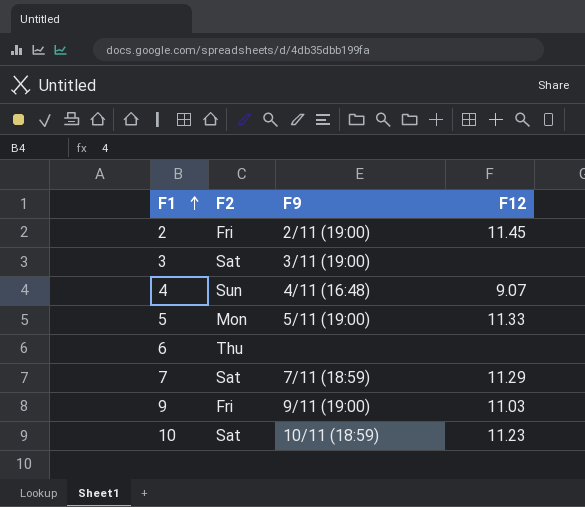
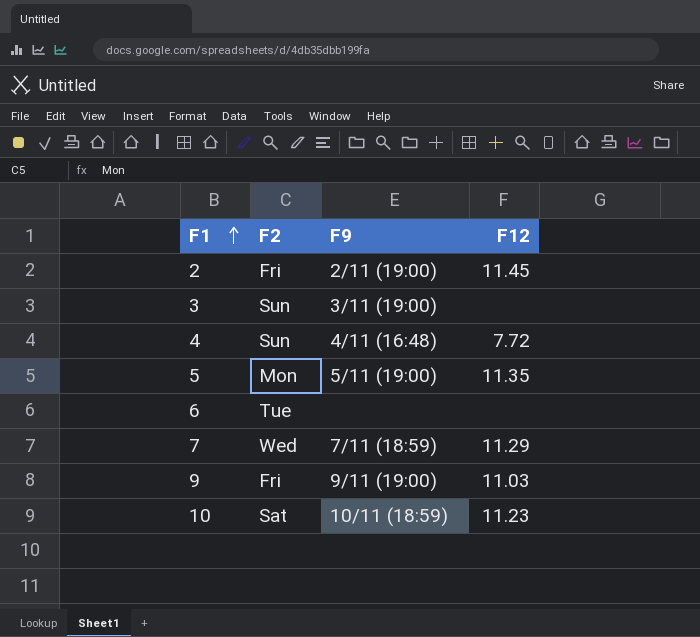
3 | F2: Sat -> Sun
4 | F12: 9.07 -> 7.72
5 | F12: 11.33 -> 11.35
6 | F2: Thu -> Tue
7 | F2: Sat -> Wed

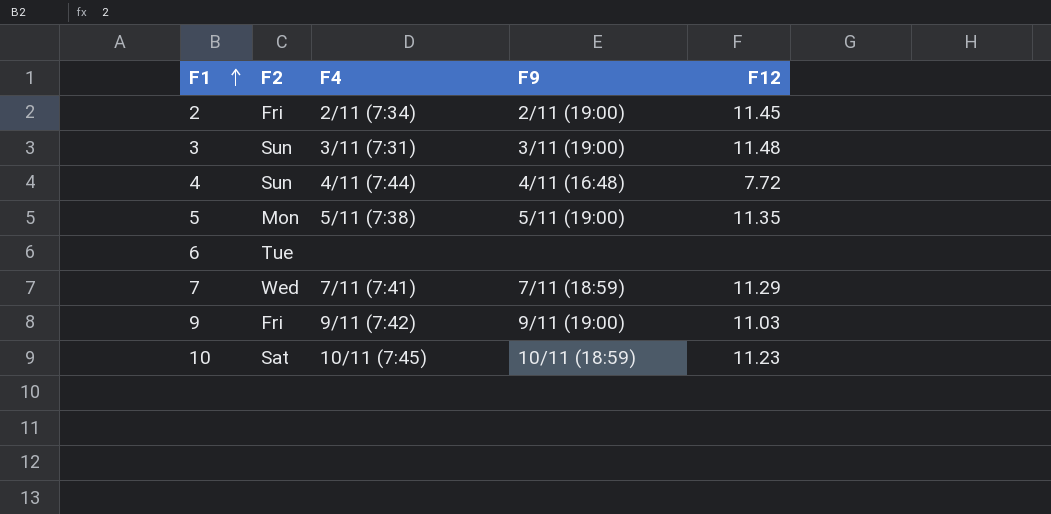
column F4 | position: none -> 3
3 | F12: none -> 11.48

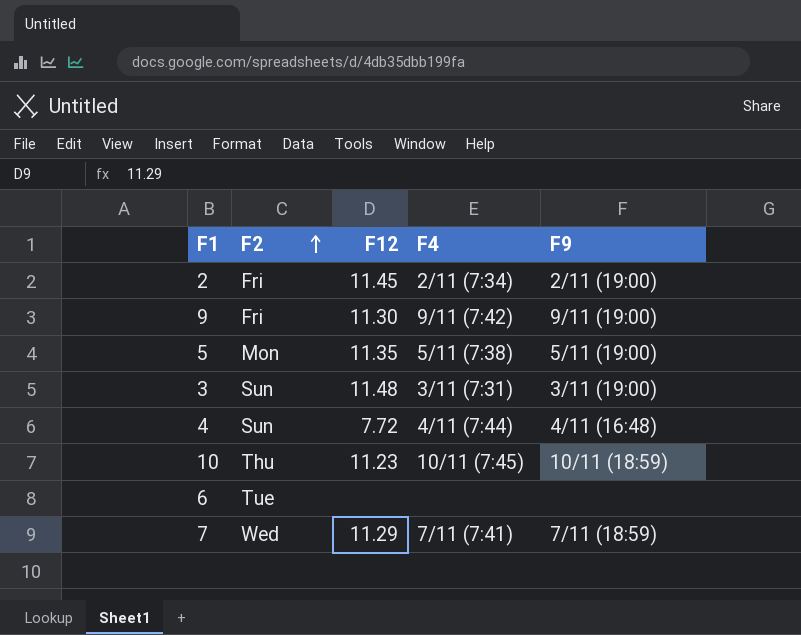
row order: F1 ascending -> F2 ascending
column F12 | position: 5 -> 3
9 | F12: 11.03 -> 11.30
10 | F2: Sat -> Thu

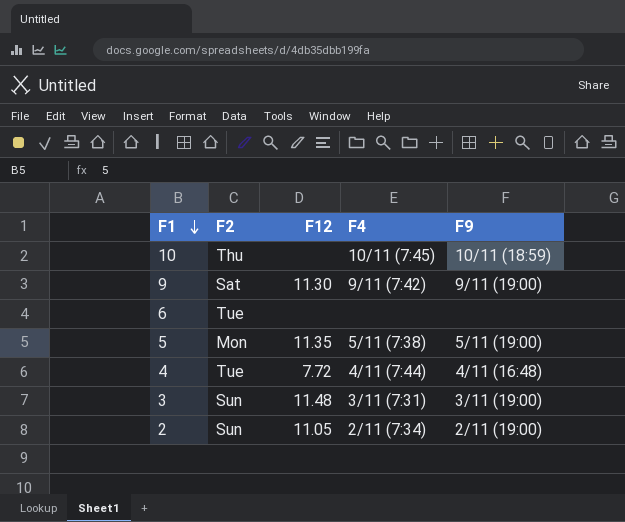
row order: F2 ascending -> F1 descending
row 7: Wed | 11.29 | 7/11 (7:41) | 7/11 (18:59) -> none
10 | F12: 11.23 -> none
9 | F2: Fri -> Sat
4 | F2: Sun -> Tue
2 | F2: Fri -> Sun
2 | F12: 11.45 -> 11.05

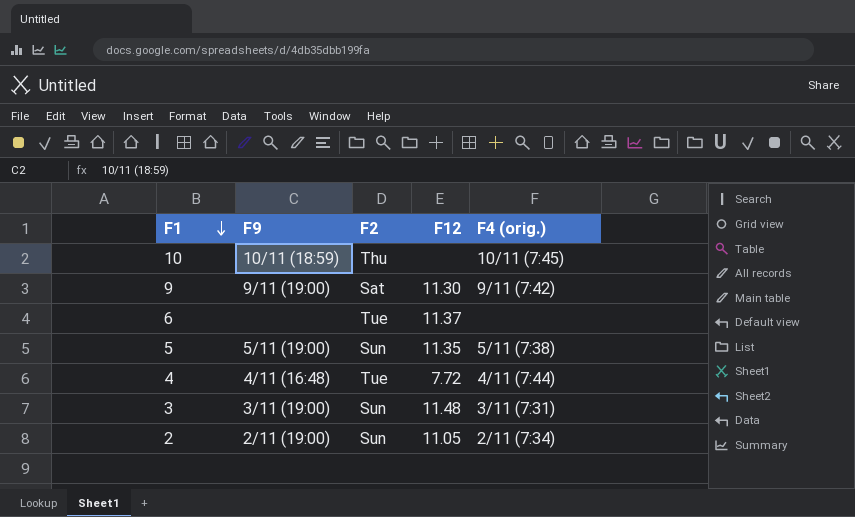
column F9 | position: 5 -> 2
column name: F4 -> F4 (orig.)
6 | F12: none -> 11.37
5 | F2: Mon -> Sun

